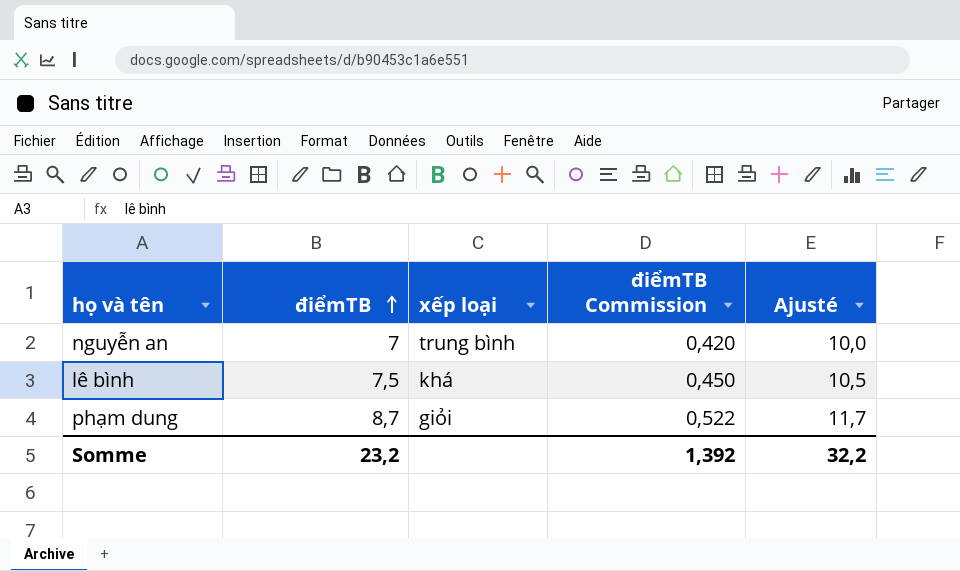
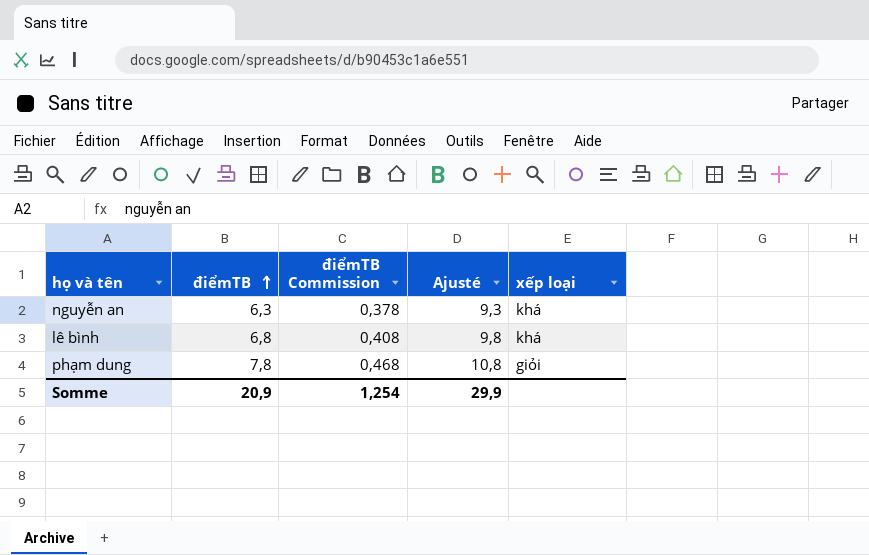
column xếp loại | position: 3 -> 5
nguyễn an | điểmTB: 7 -> 6,3
nguyễn an | điểmTB Commission: 0,420 -> 0,378
nguyễn an | Ajusté: 10,0 -> 9,3
nguyễn an | xếp loại: trung bình -> khá
lê bình | điểmTB: 7,5 -> 6,8
lê bình | điểmTB Commission: 0,450 -> 0,408
lê bình | Ajusté: 10,5 -> 9,8
phạm dung | điểmTB: 8,7 -> 7,8
phạm dung | điểmTB Commission: 0,522 -> 0,468
phạm dung | Ajusté: 11,7 -> 10,8
Somme | điểmTB: 23,2 -> 20,9
Somme | điểmTB Commission: 1,392 -> 1,254
Somme | Ajusté: 32,2 -> 29,9

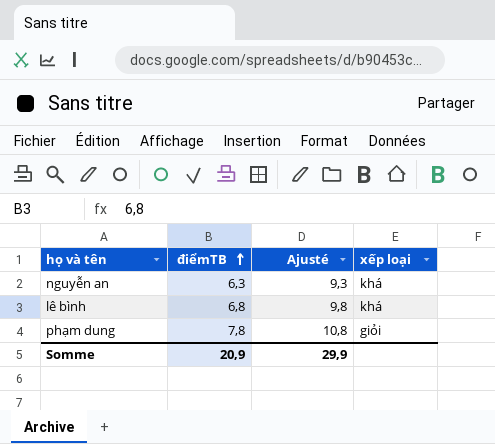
column điểmTB Commission | formula: [điểmTB] * 0,06 -> none

